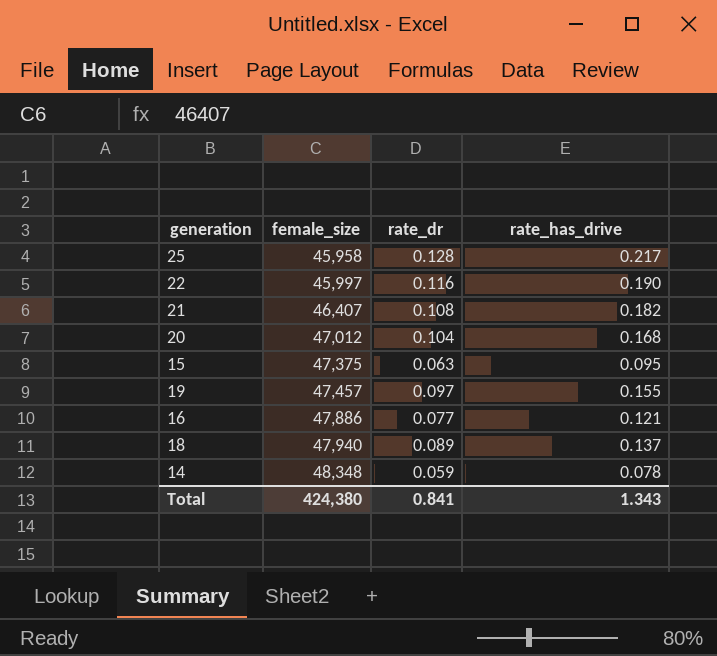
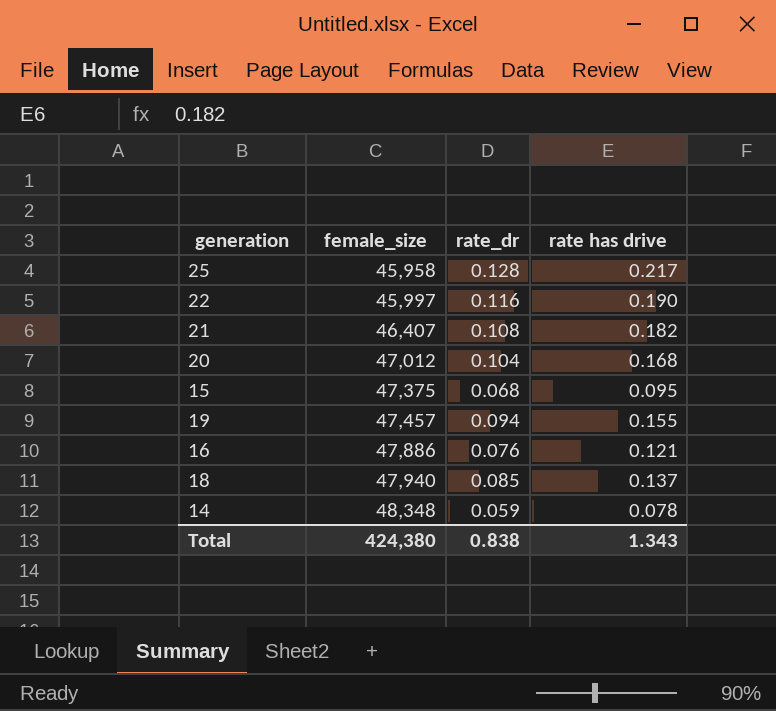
column name: rate_has_drive -> rate has drive
15 | rate_dr: 0.063 -> 0.068
19 | rate_dr: 0.097 -> 0.094
16 | rate_dr: 0.077 -> 0.076
18 | rate_dr: 0.089 -> 0.085
Total | rate_dr: 0.841 -> 0.838

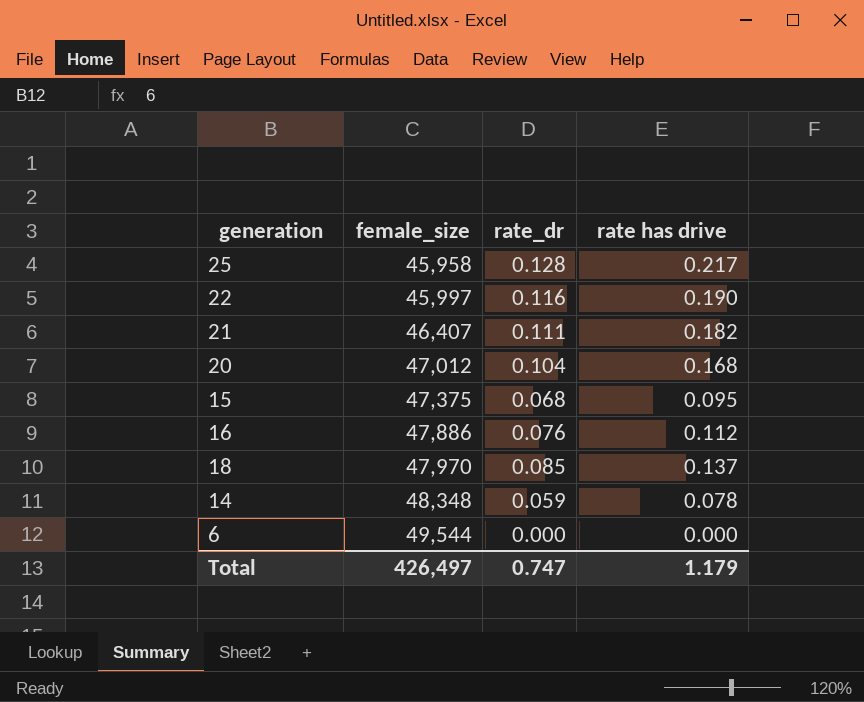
row 19: 47,457 | 0.094 | 0.155 -> none
21 | rate_dr: 0.108 -> 0.111
16 | rate has drive: 0.121 -> 0.112
18 | female_size: 47,940 -> 47,970
row 6: none -> 49,544 | 0.000 | 0.000
Total | female_size: 424,380 -> 426,497
Total | rate_dr: 0.838 -> 0.747
Total | rate has drive: 1.343 -> 1.179

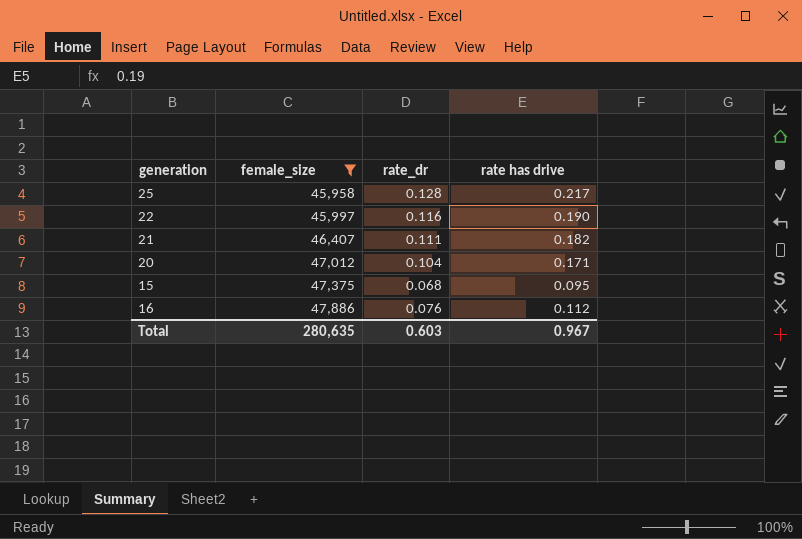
filter: none -> female_size <= 47,886
20 | rate has drive: 0.168 -> 0.171
Total | female_size: 426,497 -> 280,635
Total | rate_dr: 0.747 -> 0.603
Total | rate has drive: 1.179 -> 0.967

